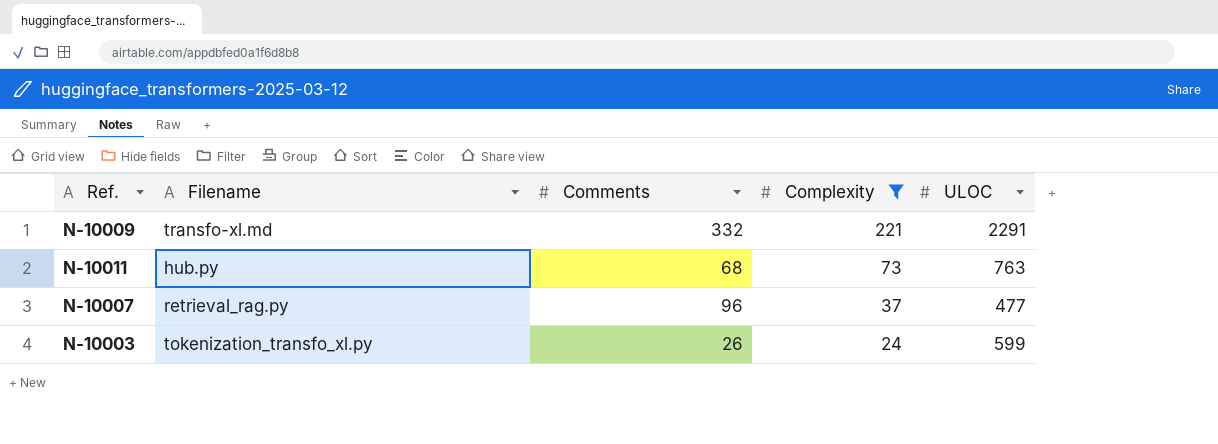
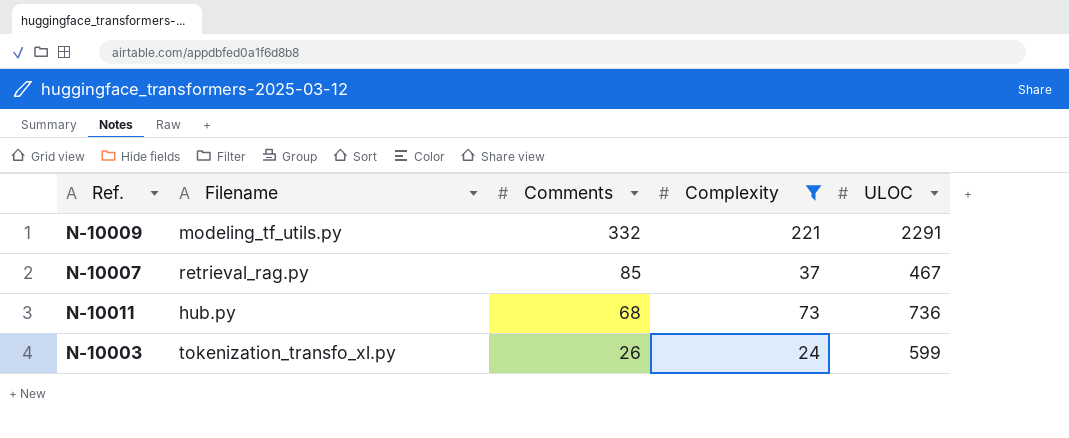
row order: Complexity descending -> Comments descending
N-10009 | Filename: transfo-xl.md -> modeling_tf_utils.py
N-10007 | Comments: 96 -> 85
N-10007 | ULOC: 477 -> 467
N-10011 | ULOC: 763 -> 736

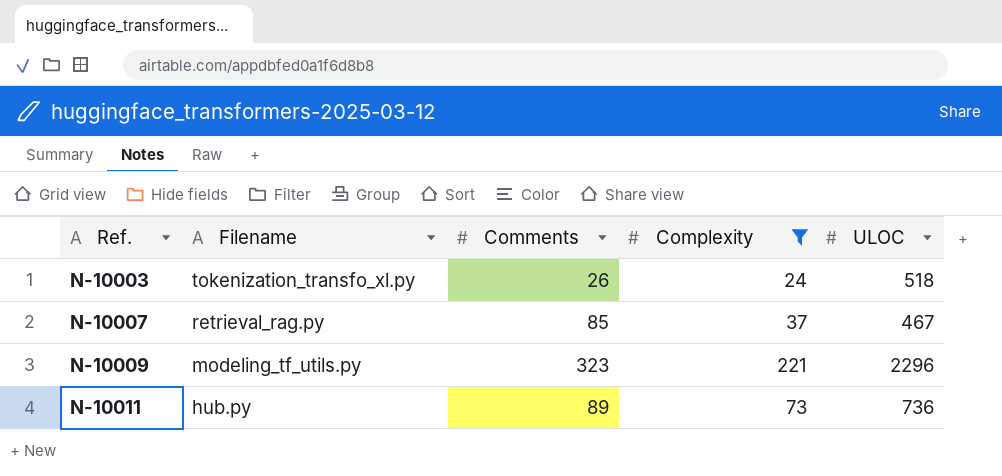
row order: Comments descending -> Ref. ascending
N-10003 | ULOC: 599 -> 518
N-10009 | Comments: 332 -> 323
N-10009 | ULOC: 2291 -> 2296
N-10011 | Comments: 68 -> 89

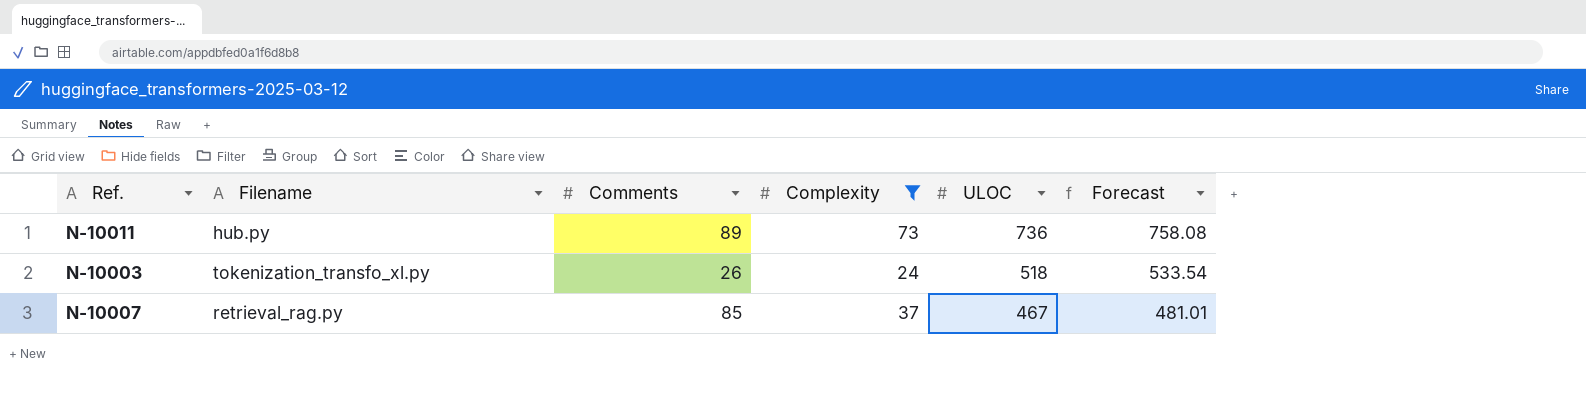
row order: Ref. ascending -> ULOC descending
column Forecast | formula: none -> [ULOC] * 1.03
row N-10009: modeling_tf_utils.py | 323 | 221 | 2296 -> none

